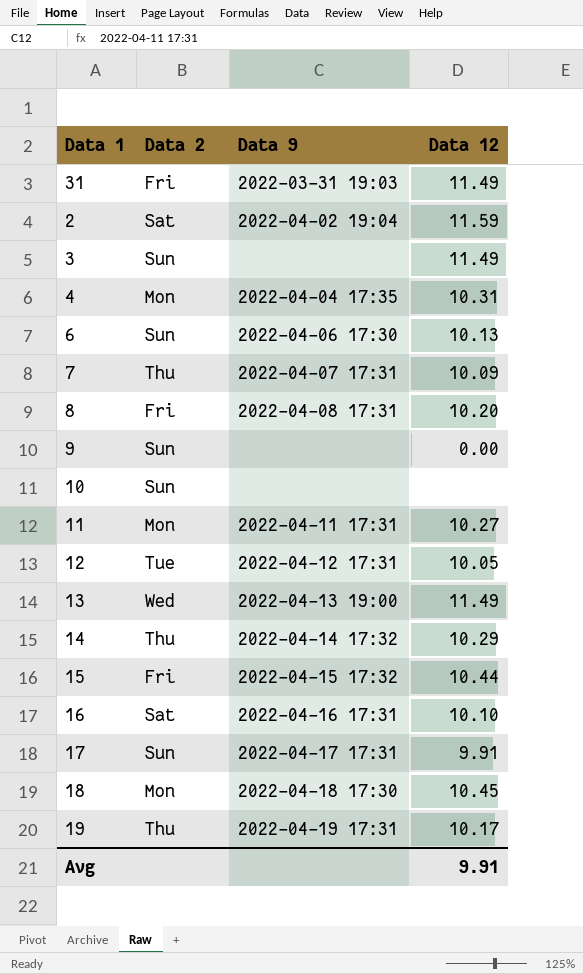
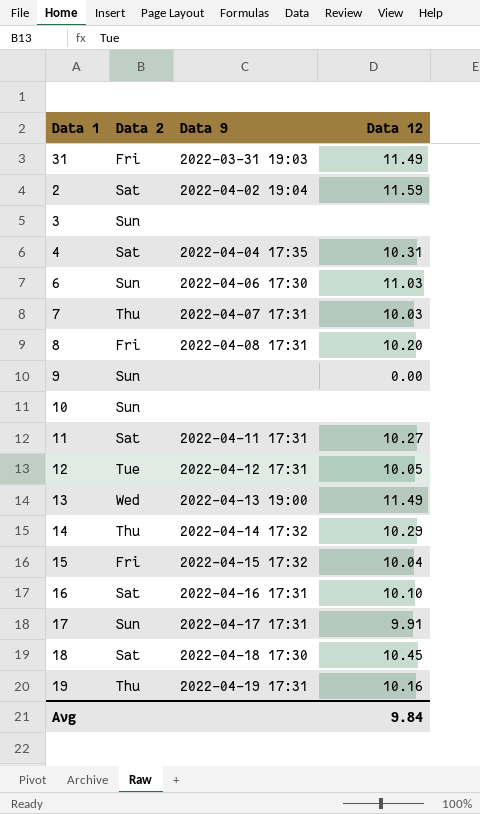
3 | Data 12: 11.49 -> none
4 | Data 2: Mon -> Sat
6 | Data 12: 10.13 -> 11.03
7 | Data 12: 10.09 -> 10.03
11 | Data 2: Mon -> Sat
15 | Data 12: 10.44 -> 10.04
18 | Data 2: Mon -> Sat
19 | Data 12: 10.17 -> 10.16
Avg | Data 12: 9.91 -> 9.84

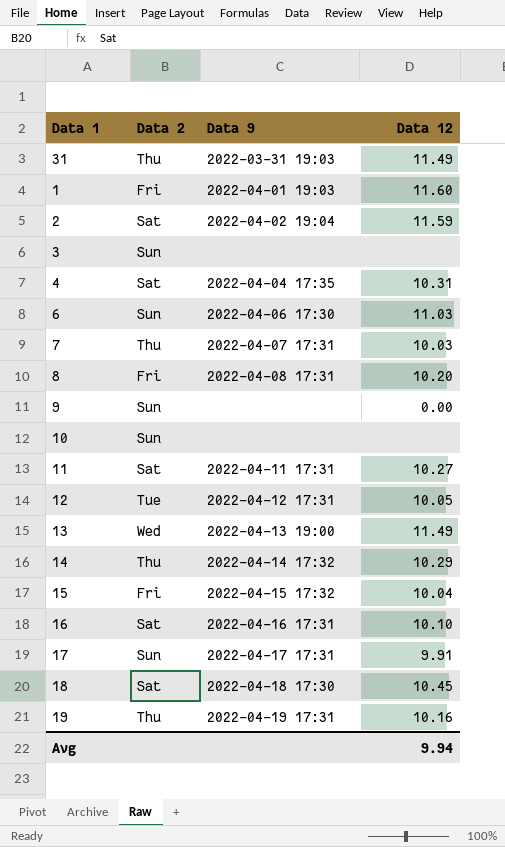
31 | Data 2: Fri -> Thu
row 1: none -> Fri | 2022-04-01 19:03 | 11.60
Avg | Data 12: 9.84 -> 9.94

